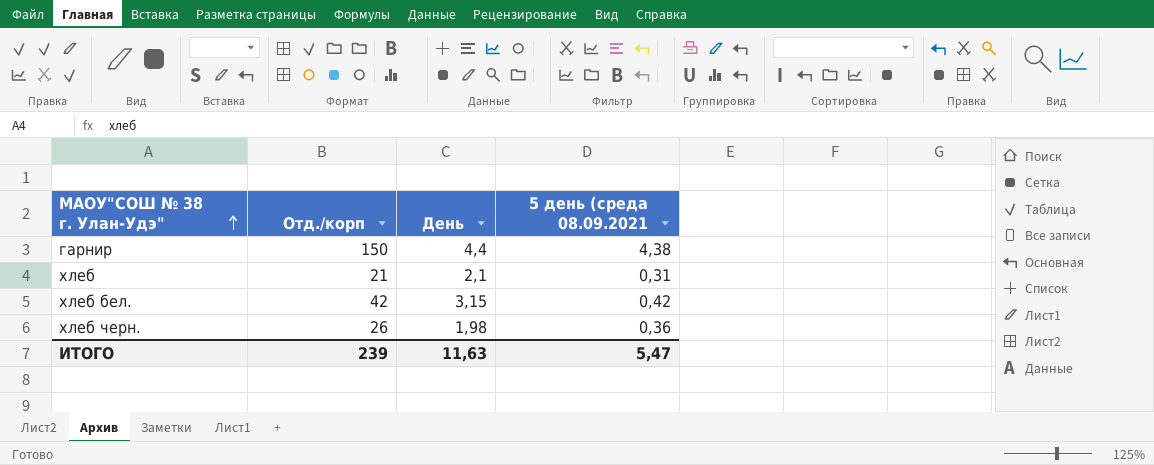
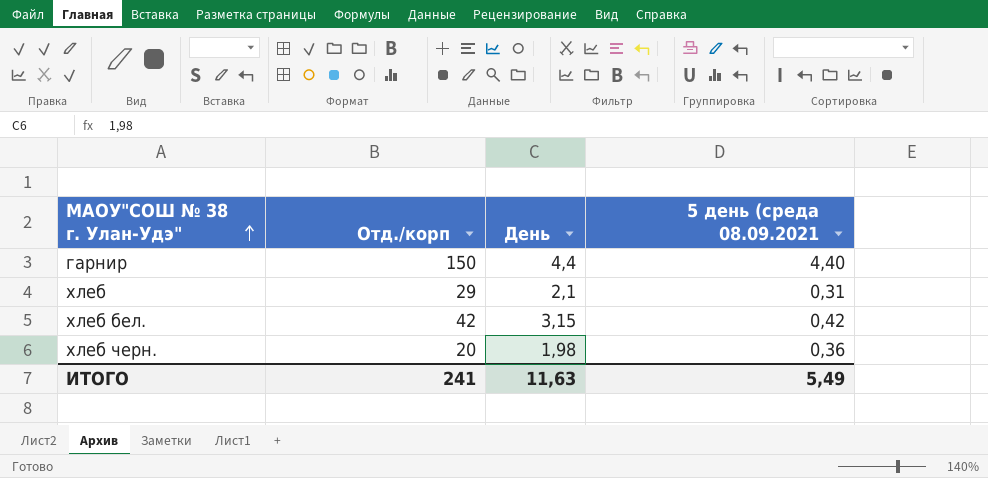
гарнир | 5 день (среда 08.09.2021: 4,38 -> 4,40
хлеб | Отд./корп: 21 -> 29
хлеб черн. | Отд./корп: 26 -> 20
ИТОГО | Отд./корп: 239 -> 241
ИТОГО | 5 день (среда 08.09.2021: 5,47 -> 5,49

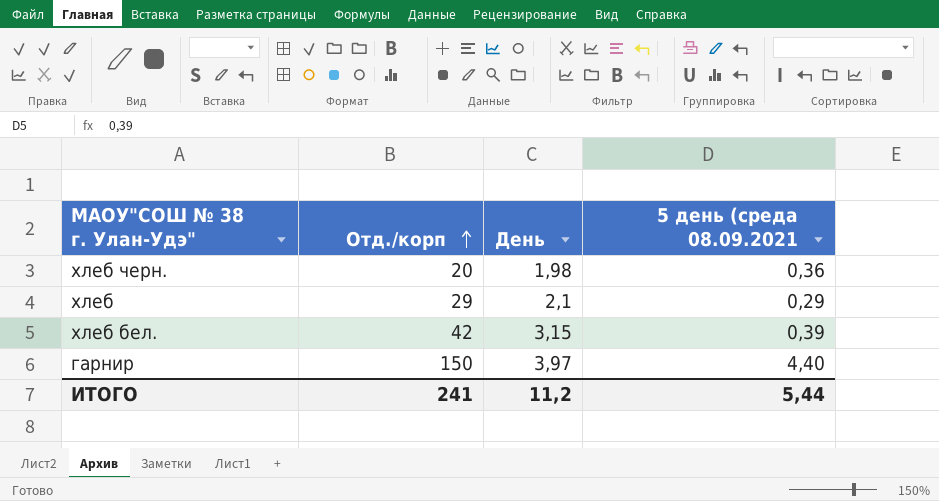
row order: МАОУ"СОШ № 38 г. Улан-Удэ" ascending -> Отд./корп ascending
хлеб | 5 день (среда 08.09.2021: 0,31 -> 0,29
хлеб бел. | 5 день (среда 08.09.2021: 0,42 -> 0,39
гарнир | День: 4,4 -> 3,97
ИТОГО | День: 11,63 -> 11,2
ИТОГО | 5 день (среда 08.09.2021: 5,49 -> 5,44

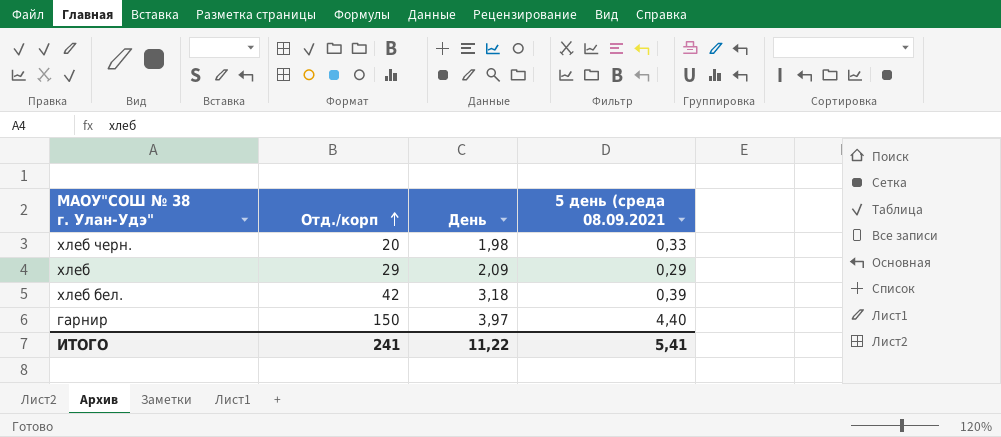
хлеб черн. | 5 день (среда 08.09.2021: 0,36 -> 0,33
хлеб | День: 2,1 -> 2,09
хлеб бел. | День: 3,15 -> 3,18
ИТОГО | День: 11,2 -> 11,22
ИТОГО | 5 день (среда 08.09.2021: 5,44 -> 5,41

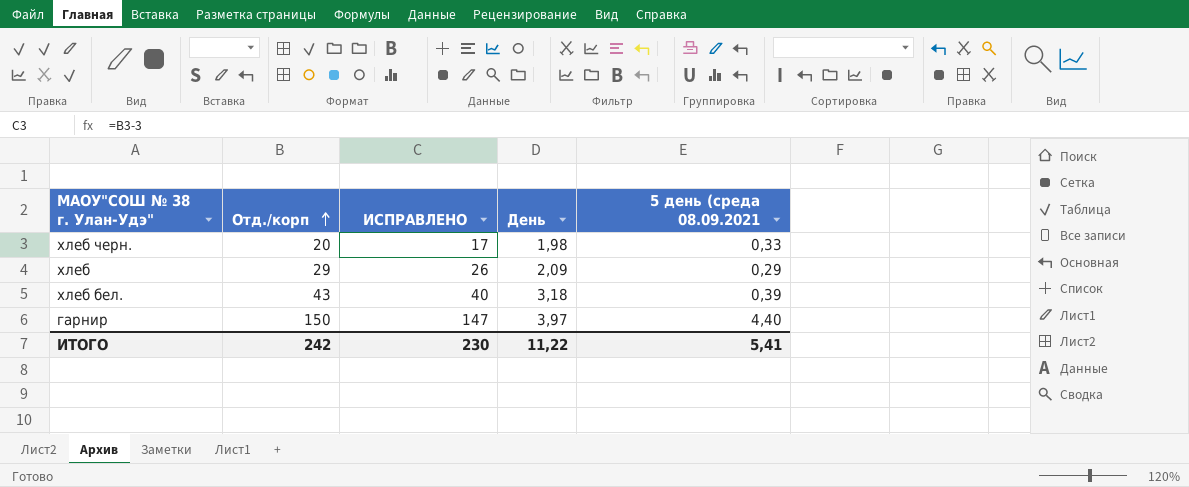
column ИСПРАВЛЕНО | formula: none -> [Отд./корп] - 3
хлеб бел. | Отд./корп: 42 -> 43
ИТОГО | Отд./корп: 241 -> 242

